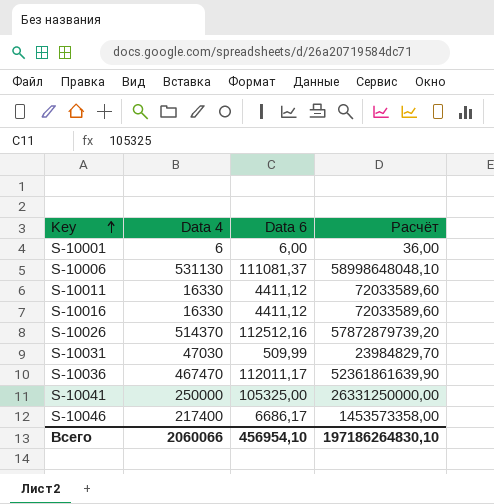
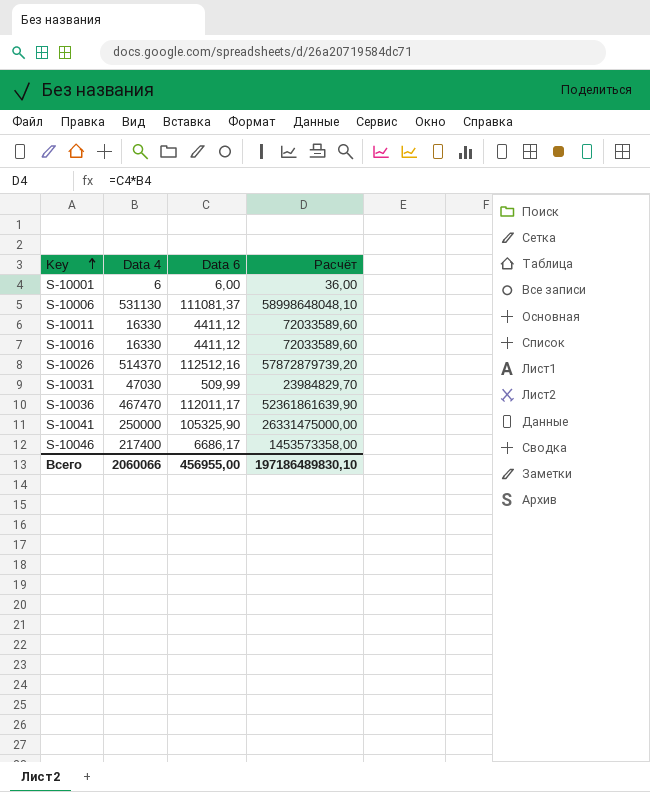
S-10041 | Data 6: 105325,00 -> 105325,90
S-10041 | Расчёт: 26331250000,00 -> 26331475000,00
Всего | Data 6: 456954,10 -> 456955,00
Всего | Расчёт: 197186264830,10 -> 197186489830,10

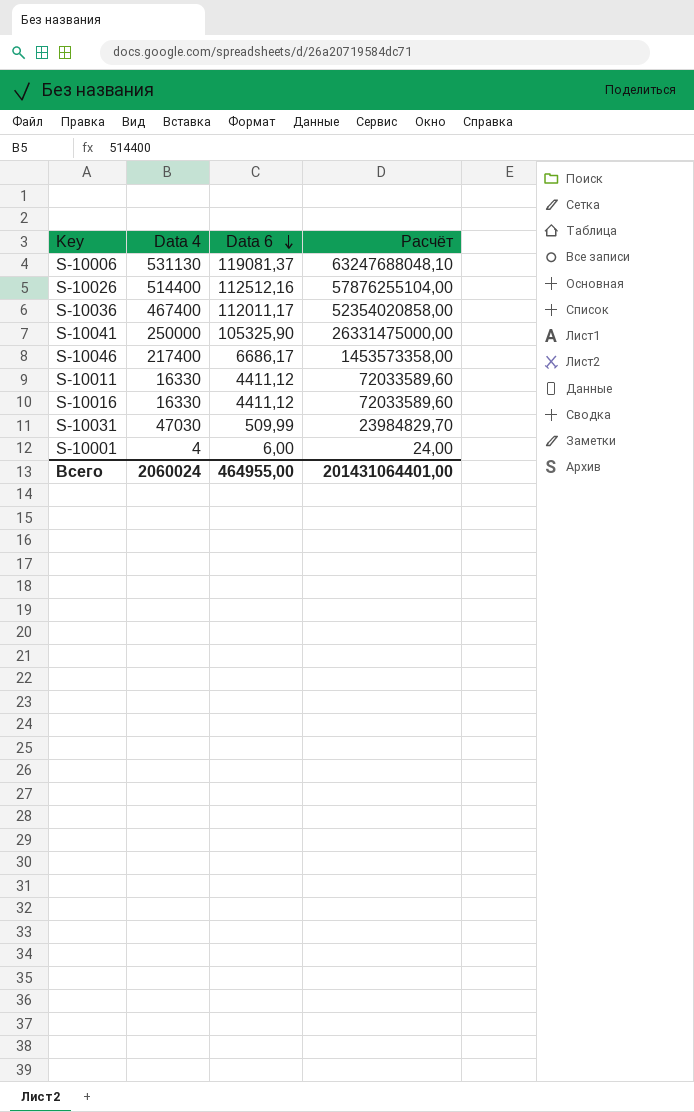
row order: Key ascending -> Data 6 descending
S-10006 | Data 6: 111081,37 -> 119081,37
S-10006 | Расчёт: 58998648048,10 -> 63247688048,10
S-10026 | Data 4: 514370 -> 514400
S-10026 | Расчёт: 57872879739,20 -> 57876255104,00
S-10036 | Data 4: 467470 -> 467400
S-10036 | Расчёт: 52361861639,90 -> 52354020858,00
S-10001 | Data 4: 6 -> 4
S-10001 | Расчёт: 36,00 -> 24,00
Всего | Data 4: 2060066 -> 2060024
Всего | Data 6: 456955,00 -> 464955,00
Всего | Расчёт: 197186489830,10 -> 201431064401,00

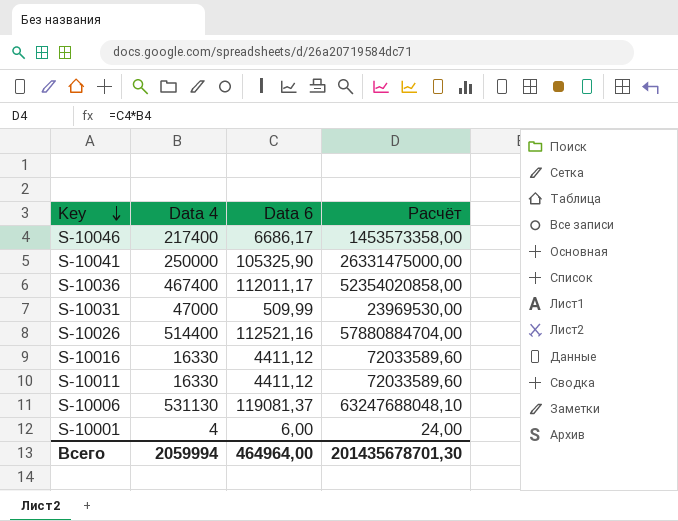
row order: Data 6 descending -> Key descending
S-10031 | Data 4: 47030 -> 47000
S-10031 | Расчёт: 23984829,70 -> 23969530,00
S-10026 | Data 6: 112512,16 -> 112521,16
S-10026 | Расчёт: 57876255104,00 -> 57880884704,00
Всего | Data 4: 2060024 -> 2059994
Всего | Data 6: 464955,00 -> 464964,00
Всего | Расчёт: 201431064401,00 -> 201435678701,30

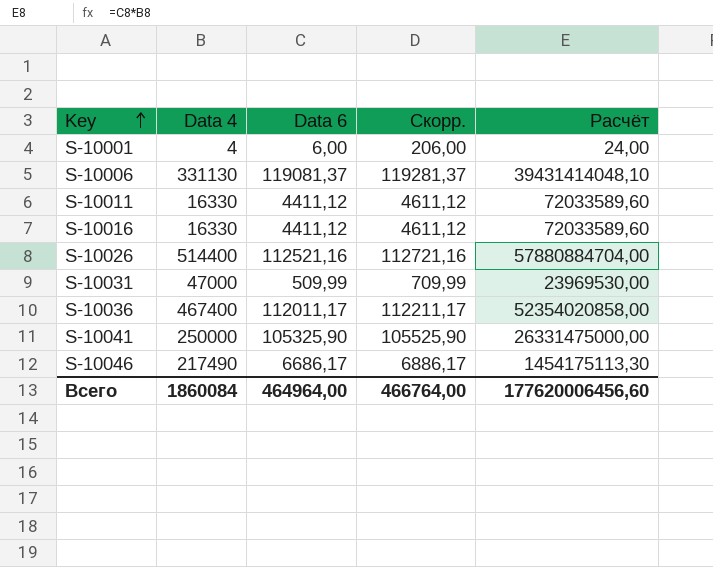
row order: Key descending -> Key ascending
column Скорр. | formula: none -> [Data 6] + 200
S-10006 | Data 4: 531130 -> 331130
S-10006 | Расчёт: 63247688048,10 -> 39431414048,10
S-10046 | Data 4: 217400 -> 217490
S-10046 | Расчёт: 1453573358,00 -> 1454175113,30
Всего | Data 4: 2059994 -> 1860084
Всего | Расчёт: 201435678701,30 -> 177620006456,60

